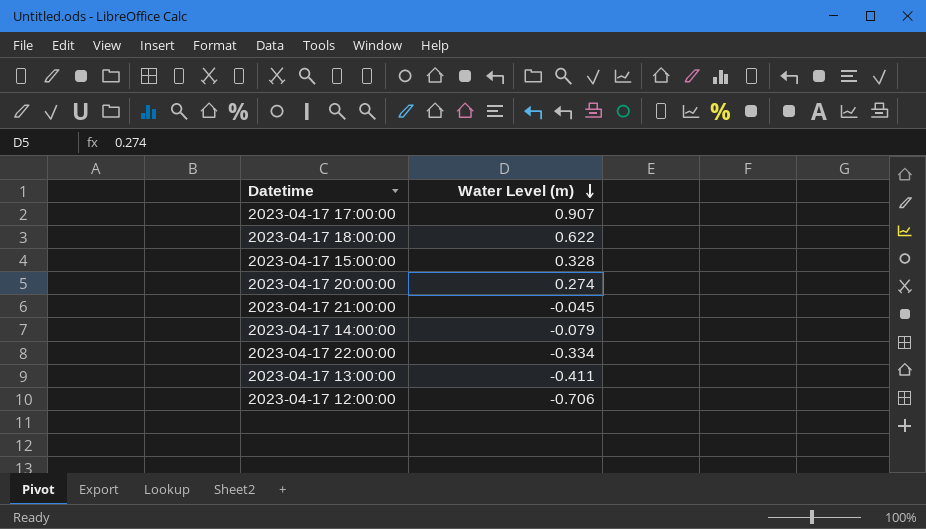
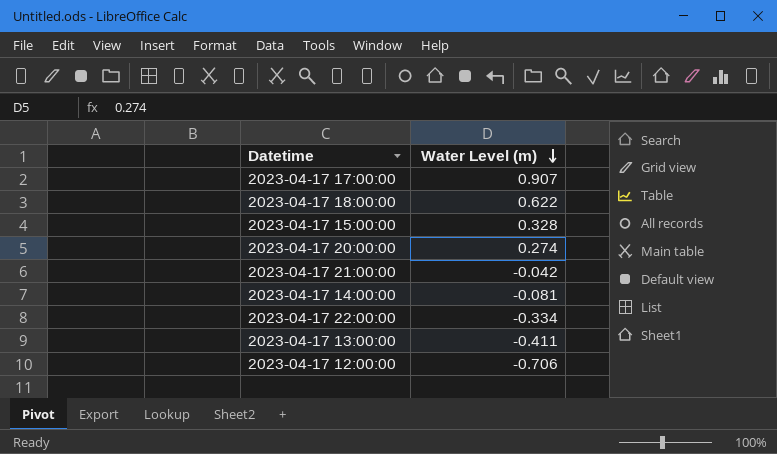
2023-04-17 21:00:00 | Water Level (m): -0.045 -> -0.042
2023-04-17 14:00:00 | Water Level (m): -0.079 -> -0.081

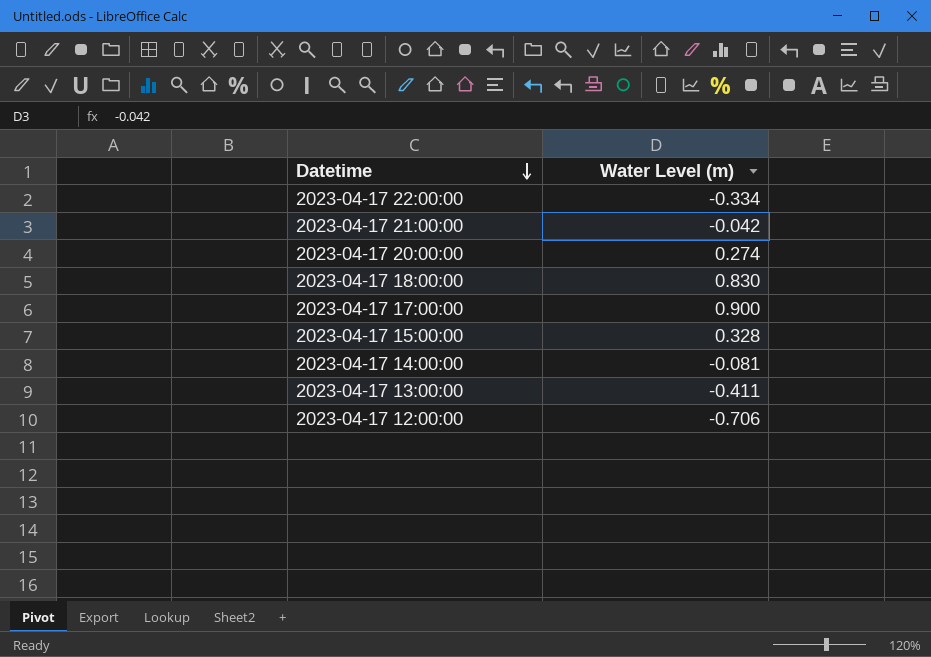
row order: Water Level (m) descending -> Datetime descending
2023-04-17 18:00:00 | Water Level (m): 0.622 -> 0.830
2023-04-17 17:00:00 | Water Level (m): 0.907 -> 0.900

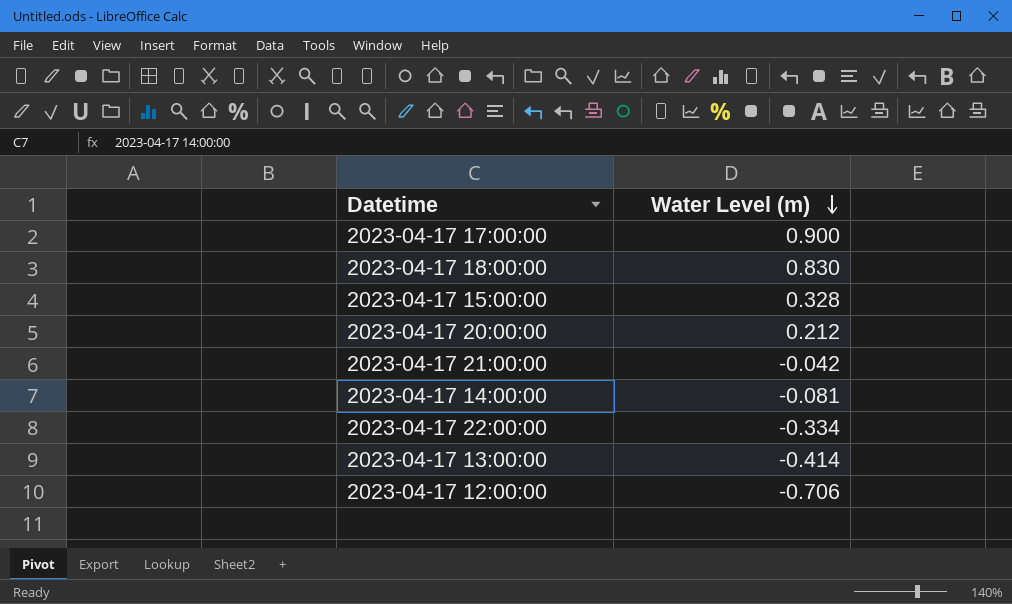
row order: Datetime descending -> Water Level (m) descending
2023-04-17 20:00:00 | Water Level (m): 0.274 -> 0.212
2023-04-17 13:00:00 | Water Level (m): -0.411 -> -0.414

